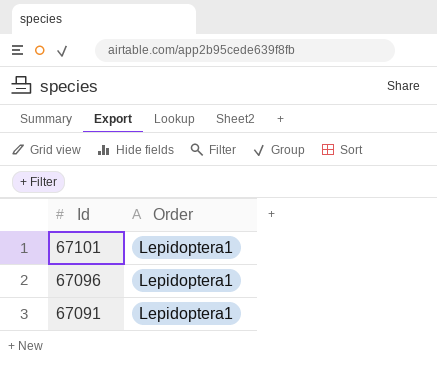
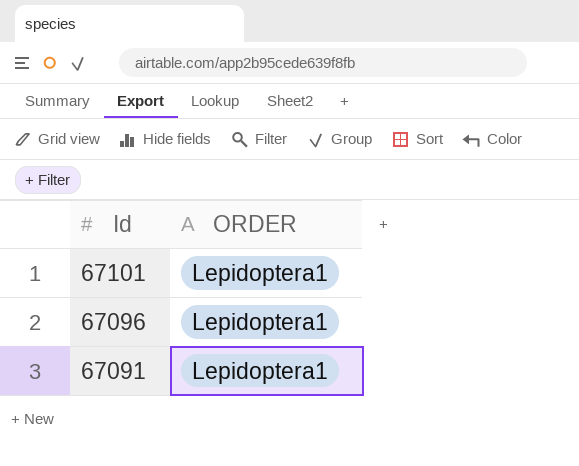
column name: Order -> ORDER

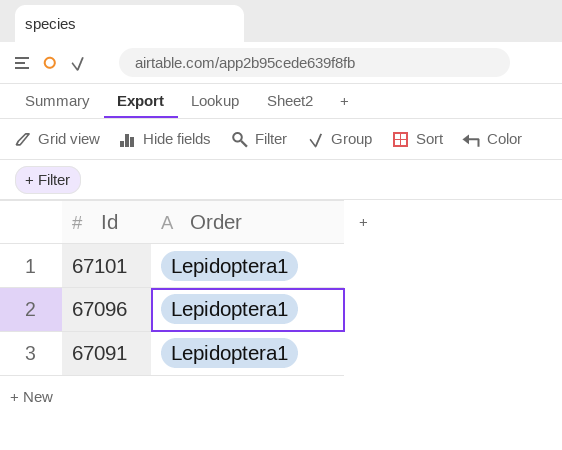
column name: ORDER -> Order

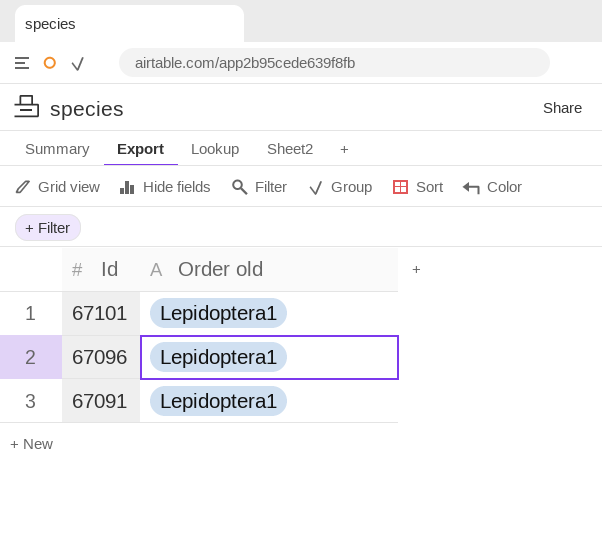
column name: Order -> Order old

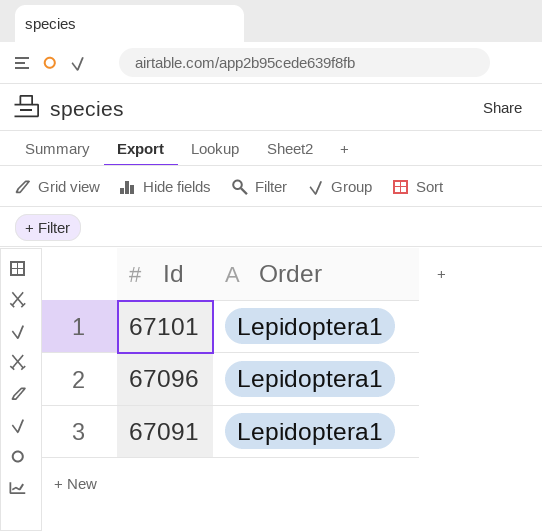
column name: Order old -> Order

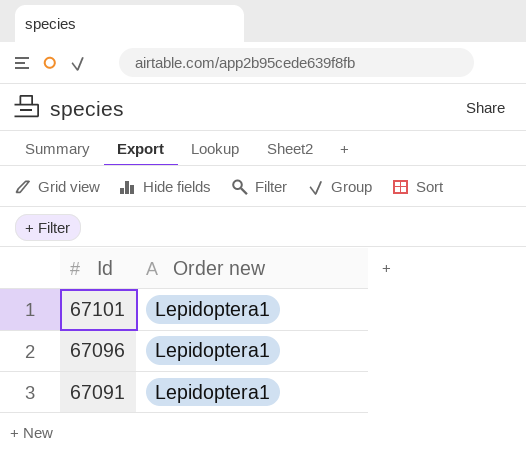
column name: Order -> Order new

